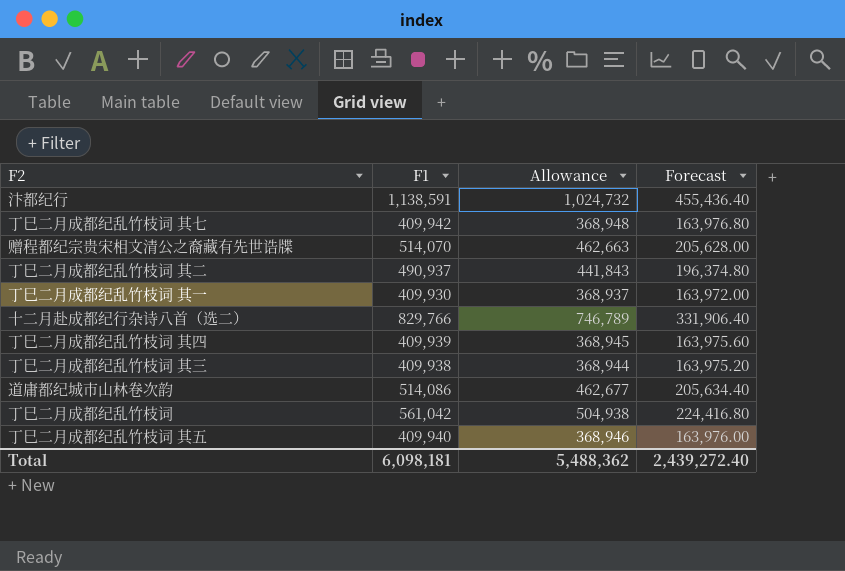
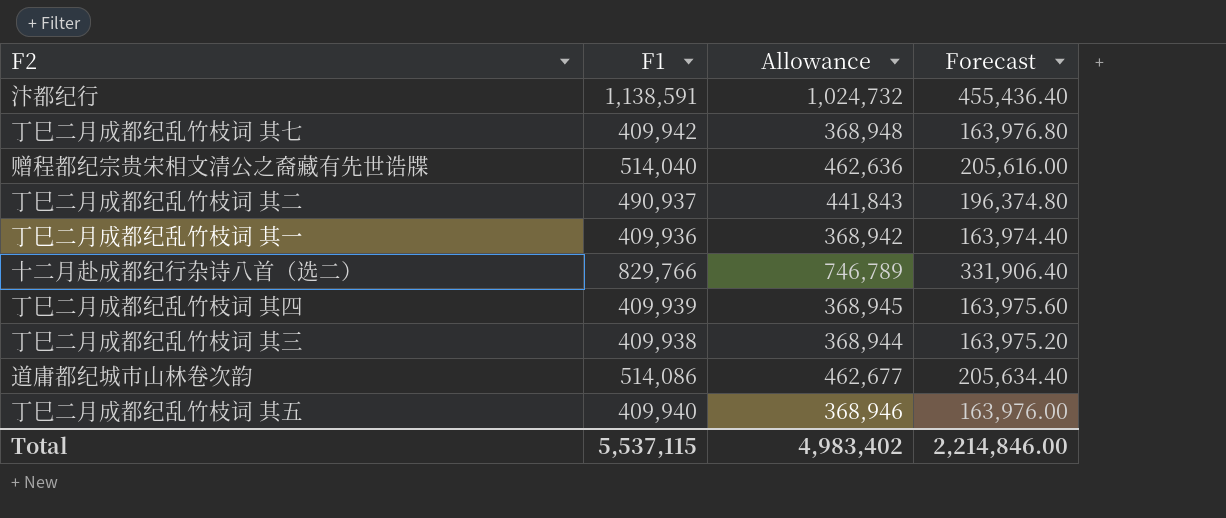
row 丁巳二月成都纪乱竹枝词: 561,042 | 504,938 | 224,416.80 -> none
赠程都纪宗贵宋相文清公之裔藏有先世诰牒 | F1: 514,070 -> 514,040
赠程都纪宗贵宋相文清公之裔藏有先世诰牒 | Allowance: 462,663 -> 462,636
赠程都纪宗贵宋相文清公之裔藏有先世诰牒 | Forecast: 205,628.00 -> 205,616.00
丁巳二月成都纪乱竹枝词 其一 | F1: 409,930 -> 409,936
丁巳二月成都纪乱竹枝词 其一 | Allowance: 368,937 -> 368,942
丁巳二月成都纪乱竹枝词 其一 | Forecast: 163,972.00 -> 163,974.40
Total | F1: 6,098,181 -> 5,537,115
Total | Allowance: 5,488,362 -> 4,983,402
Total | Forecast: 2,439,272.40 -> 2,214,846.00

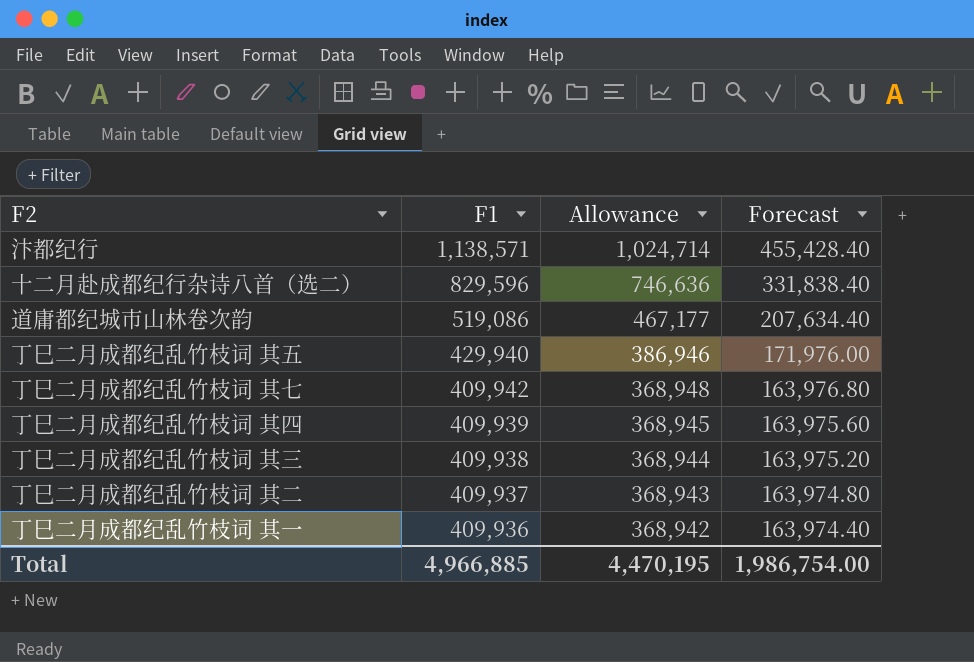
row order: none -> F1 descending
row 赠程都纪宗贵宋相文清公之裔藏有先世诰牒: 514,040 | 462,636 | 205,616.00 -> none
汴都纪行 | F1: 1,138,591 -> 1,138,571
汴都纪行 | Allowance: 1,024,732 -> 1,024,714
汴都纪行 | Forecast: 455,436.40 -> 455,428.40
十二月赴成都纪行杂诗八首（选二） | F1: 829,766 -> 829,596
十二月赴成都纪行杂诗八首（选二） | Allowance: 746,789 -> 746,636
十二月赴成都纪行杂诗八首（选二） | Forecast: 331,906.40 -> 331,838.40
道庸都纪城市山林卷次韵 | F1: 514,086 -> 519,086
道庸都纪城市山林卷次韵 | Allowance: 462,677 -> 467,177
道庸都纪城市山林卷次韵 | Forecast: 205,634.40 -> 207,634.40
丁巳二月成都纪乱竹枝词 其五 | F1: 409,940 -> 429,940
丁巳二月成都纪乱竹枝词 其五 | Allowance: 368,946 -> 386,946
丁巳二月成都纪乱竹枝词 其五 | Forecast: 163,976.00 -> 171,976.00
丁巳二月成都纪乱竹枝词 其二 | F1: 490,937 -> 409,937
丁巳二月成都纪乱竹枝词 其二 | Allowance: 441,843 -> 368,943
丁巳二月成都纪乱竹枝词 其二 | Forecast: 196,374.80 -> 163,974.80
Total | F1: 5,537,115 -> 4,966,885
Total | Allowance: 4,983,402 -> 4,470,195
Total | Forecast: 2,214,846.00 -> 1,986,754.00

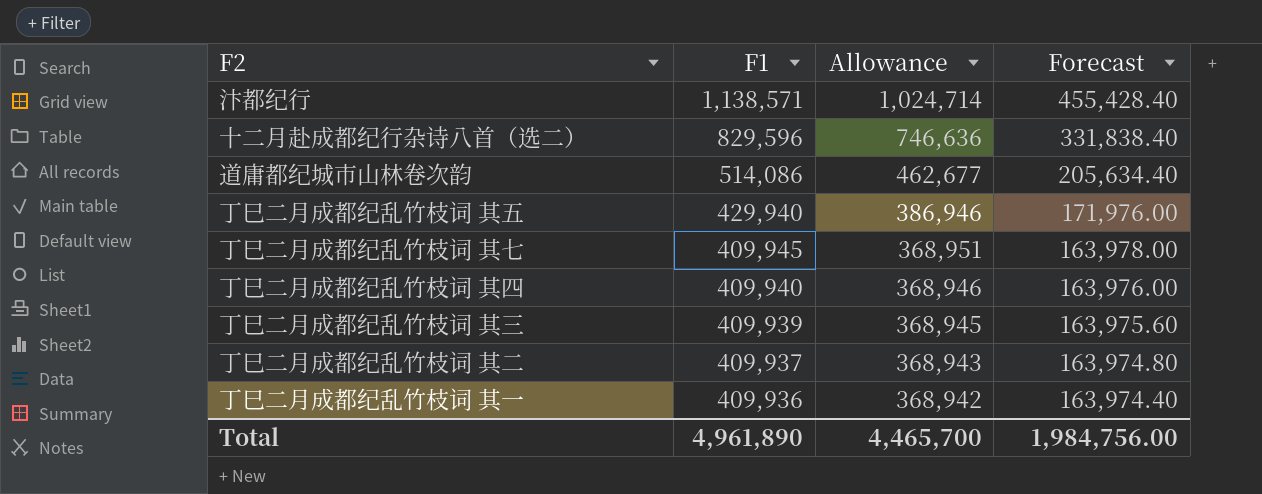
道庸都纪城市山林卷次韵 | F1: 519,086 -> 514,086
道庸都纪城市山林卷次韵 | Allowance: 467,177 -> 462,677
道庸都纪城市山林卷次韵 | Forecast: 207,634.40 -> 205,634.40
丁巳二月成都纪乱竹枝词 其七 | F1: 409,942 -> 409,945
丁巳二月成都纪乱竹枝词 其七 | Allowance: 368,948 -> 368,951
丁巳二月成都纪乱竹枝词 其七 | Forecast: 163,976.80 -> 163,978.00
丁巳二月成都纪乱竹枝词 其四 | F1: 409,939 -> 409,940
丁巳二月成都纪乱竹枝词 其四 | Allowance: 368,945 -> 368,946
丁巳二月成都纪乱竹枝词 其四 | Forecast: 163,975.60 -> 163,976.00
丁巳二月成都纪乱竹枝词 其三 | F1: 409,938 -> 409,939
丁巳二月成都纪乱竹枝词 其三 | Allowance: 368,944 -> 368,945
丁巳二月成都纪乱竹枝词 其三 | Forecast: 163,975.20 -> 163,975.60
Total | F1: 4,966,885 -> 4,961,890
Total | Allowance: 4,470,195 -> 4,465,700
Total | Forecast: 1,986,754.00 -> 1,984,756.00

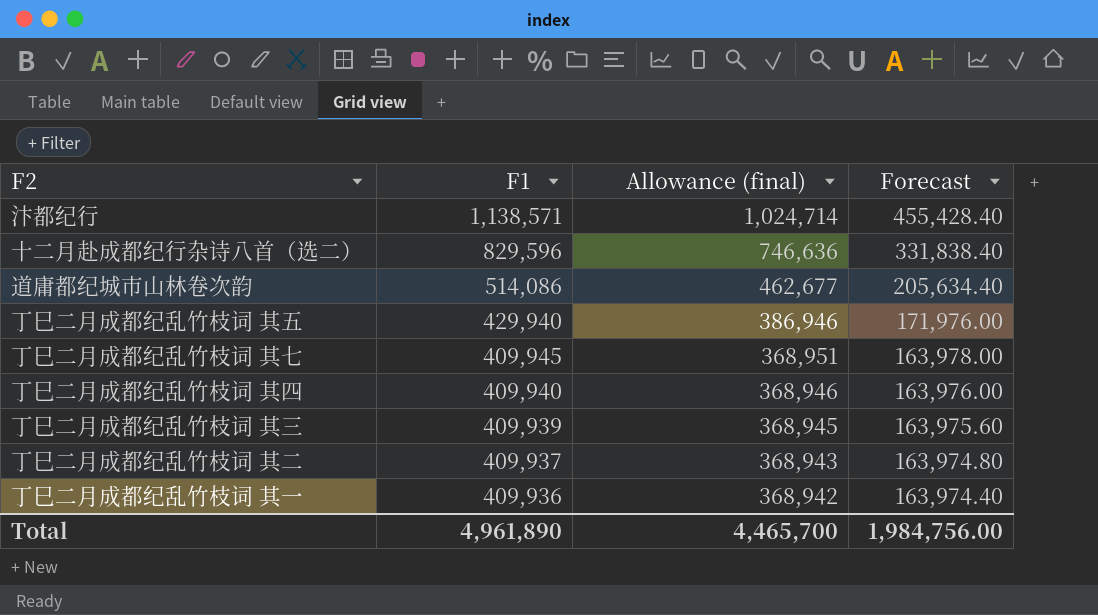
column name: Allowance -> Allowance (final)

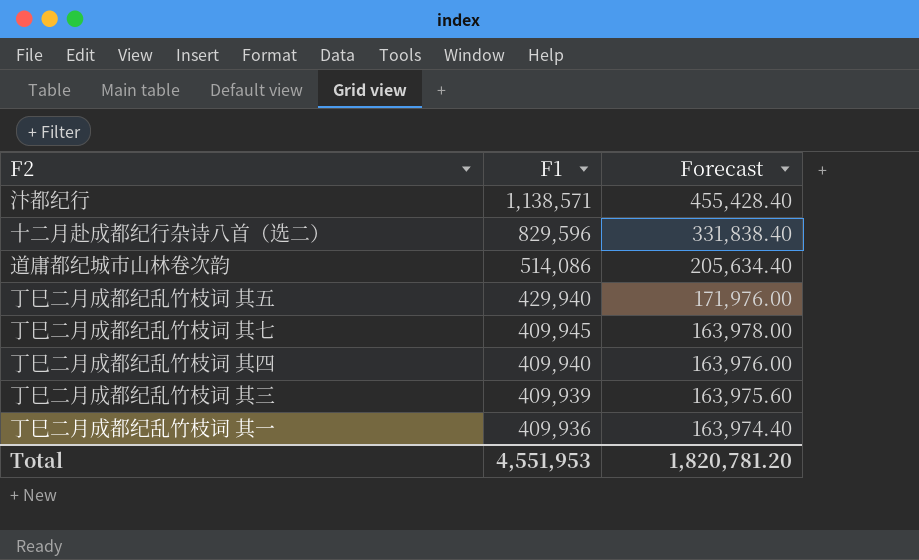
column Allowance (final) | formula: [F1] * 0.9 -> none
row 丁巳二月成都纪乱竹枝词 其二: 409,937 | 368,943 | 163,974.80 -> none
Total | F1: 4,961,890 -> 4,551,953
Total | Forecast: 1,984,756.00 -> 1,820,781.20

